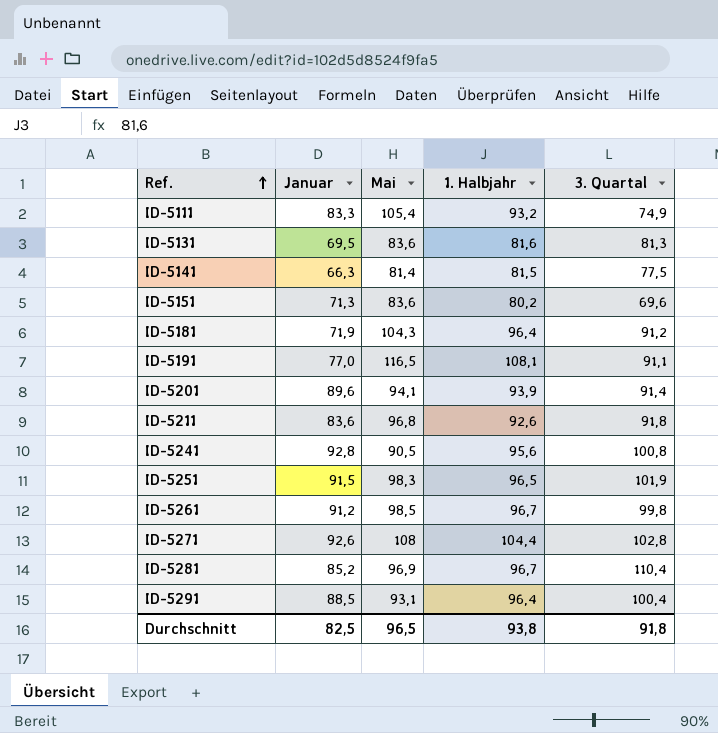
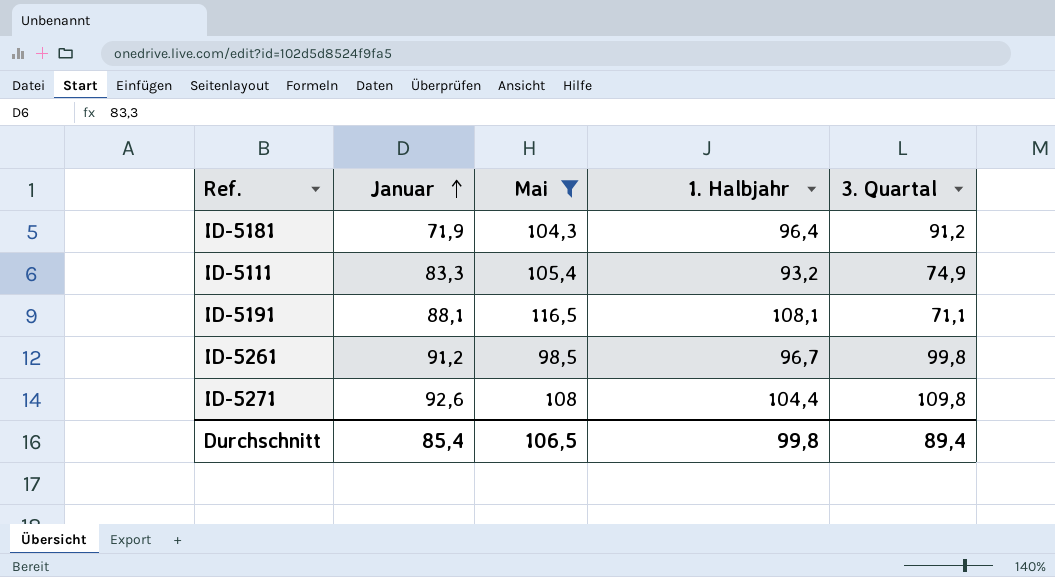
filter: none -> Mai >= 98,5
row order: Ref. ascending -> Januar ascending
ID-5191 | Januar: 77,0 -> 88,1
ID-5191 | 3. Quartal: 91,1 -> 71,1
ID-5271 | 3. Quartal: 102,8 -> 109,8
Durchschnitt | Januar: 82,5 -> 85,4
Durchschnitt | Mai: 96,5 -> 106,5
Durchschnitt | 1. Halbjahr: 93,8 -> 99,8
Durchschnitt | 3. Quartal: 91,8 -> 89,4

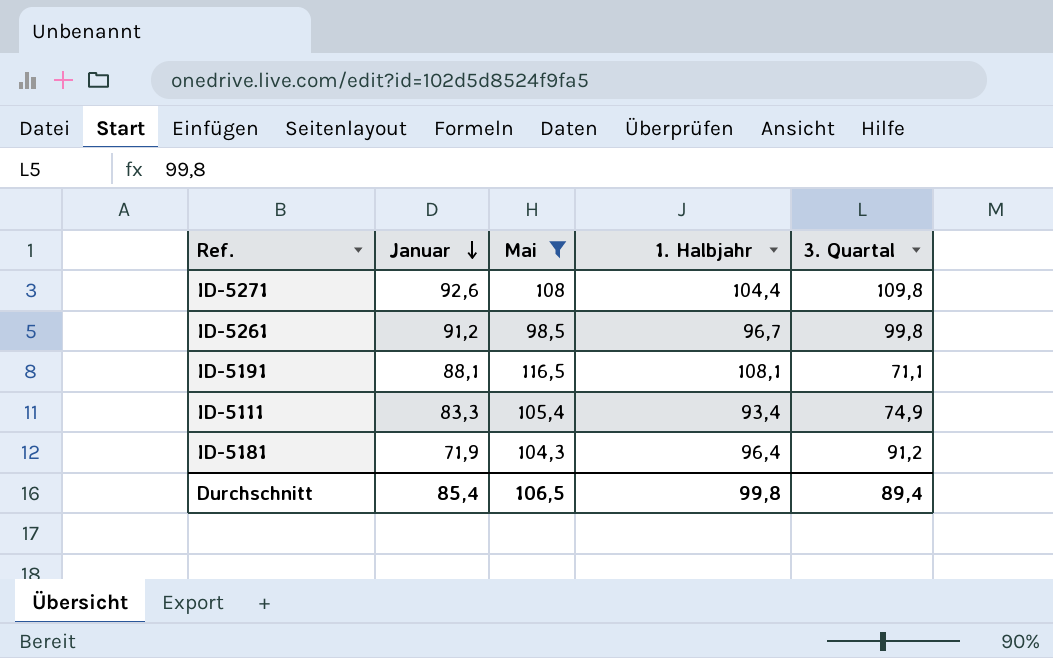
row order: Januar ascending -> Januar descending
ID-5111 | 1. Halbjahr: 93,2 -> 93,4

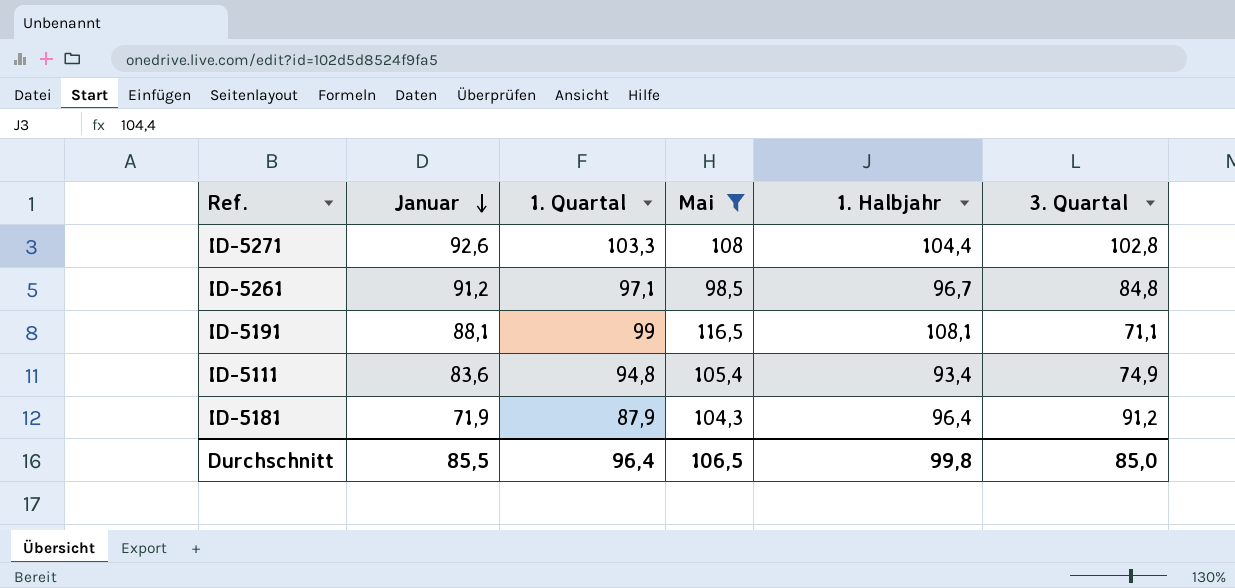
column 1. Quartal | position: none -> 3
ID-5271 | 3. Quartal: 109,8 -> 102,8
ID-5261 | 3. Quartal: 99,8 -> 84,8
ID-5111 | Januar: 83,3 -> 83,6
Durchschnitt | Januar: 85,4 -> 85,5
Durchschnitt | 3. Quartal: 89,4 -> 85,0

